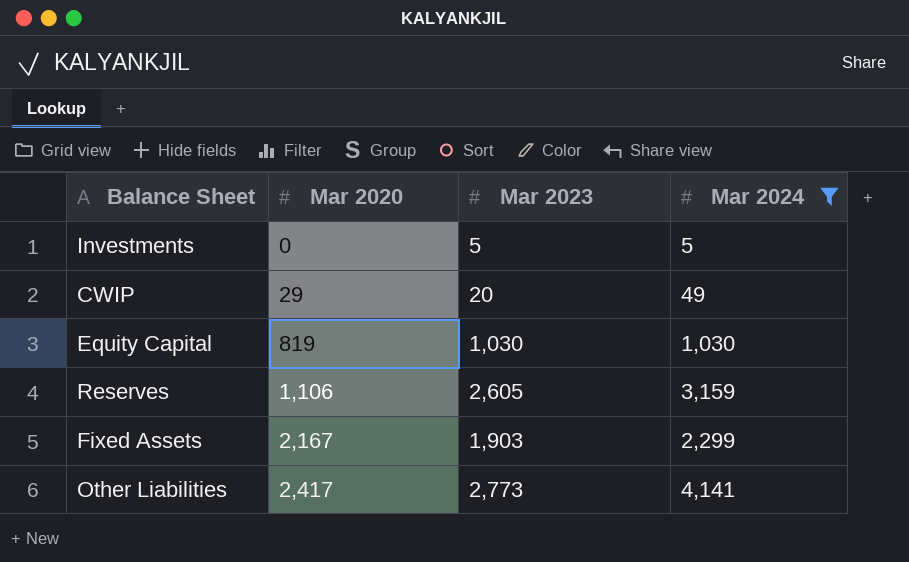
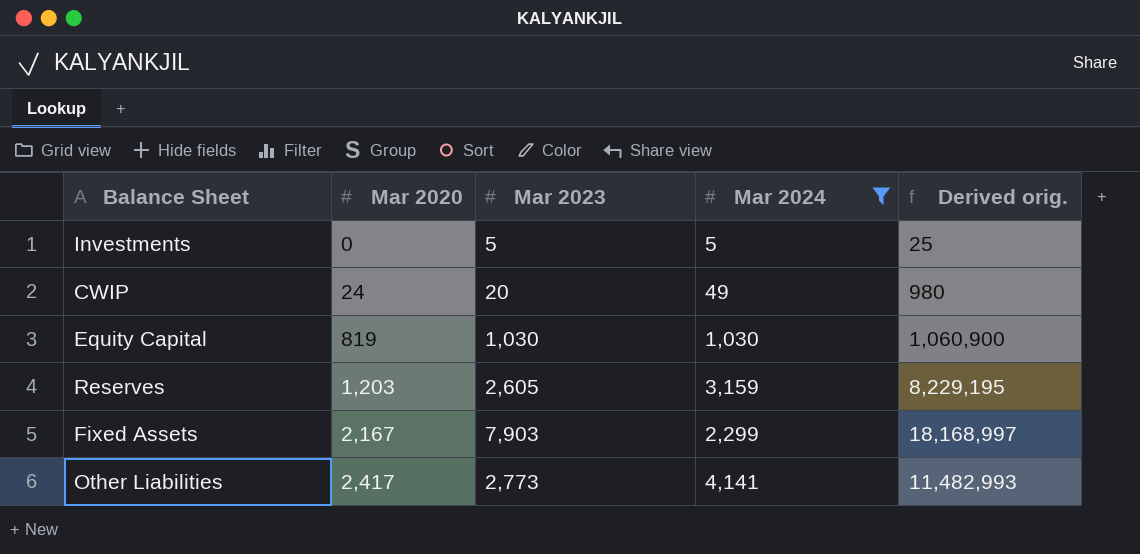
column Derived orig. | formula: none -> [Mar 2023] * [Mar 2024]
CWIP | Mar 2020: 29 -> 24
Reserves | Mar 2020: 1,106 -> 1,203
Fixed Assets | Mar 2023: 1,903 -> 7,903

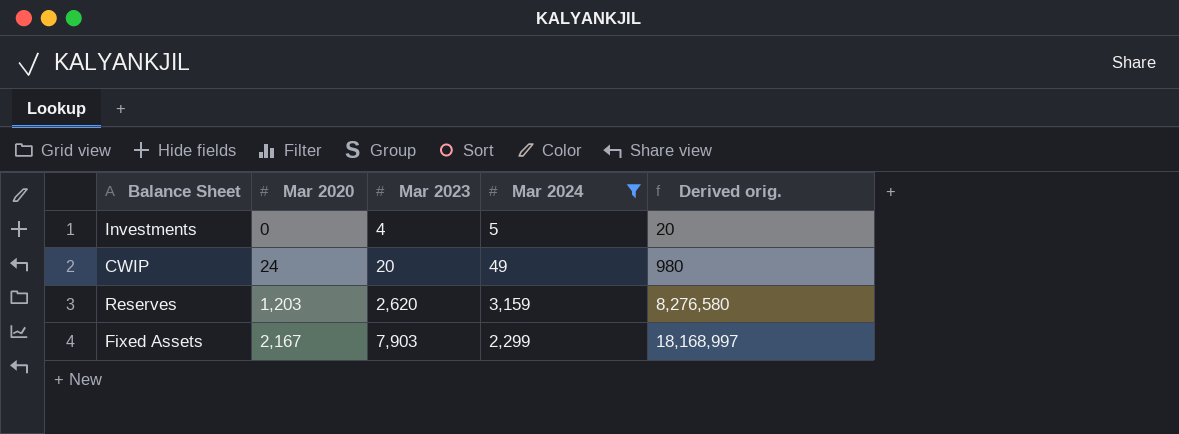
row Equity Capital: 819 | 1,030 | 1,030 | 1,060,900 -> none
row Other Liabilities: 2,417 | 2,773 | 4,141 | 11,482,993 -> none
Investments | Mar 2023: 5 -> 4
Investments | Derived orig.: 25 -> 20
Reserves | Mar 2023: 2,605 -> 2,620
Reserves | Derived orig.: 8,229,195 -> 8,276,580

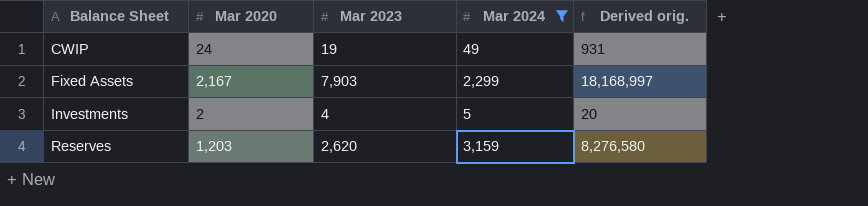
row order: Mar 2020 ascending -> Balance Sheet ascending
CWIP | Mar 2023: 20 -> 19
CWIP | Derived orig.: 980 -> 931
Investments | Mar 2020: 0 -> 2

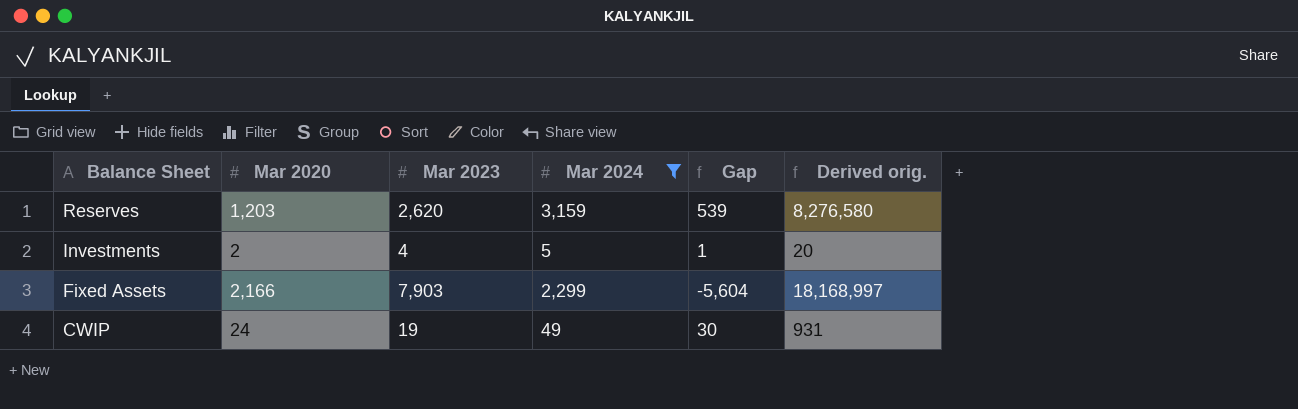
row order: Balance Sheet ascending -> Balance Sheet descending
column Gap | formula: none -> [Mar 2024] - [Mar 2023]
Fixed Assets | Mar 2020: 2,167 -> 2,166

